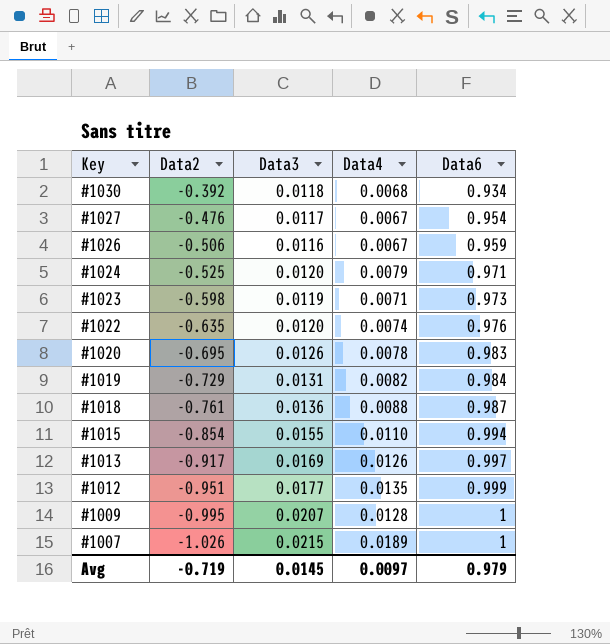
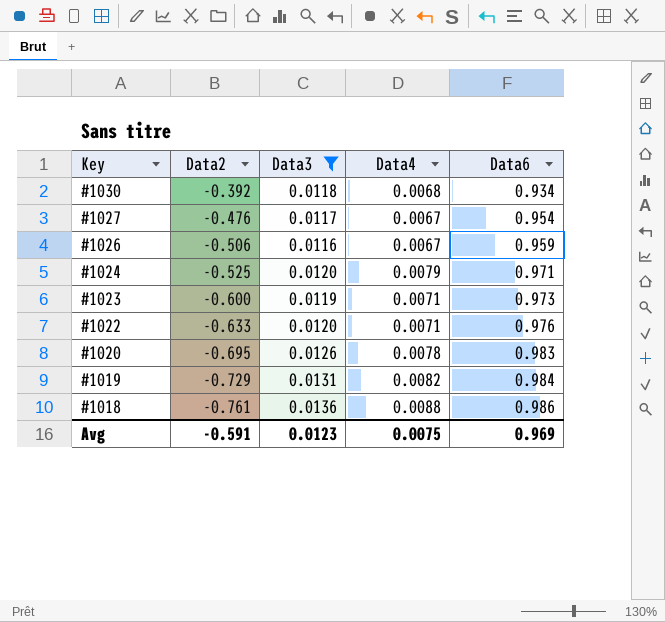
filter: none -> Data3 <= 0.0136
#1023 | Data2: -0.598 -> -0.600
#1022 | Data2: -0.635 -> -0.633
#1022 | Data4: 0.0074 -> 0.0071
#1018 | Data6: 0.987 -> 0.986
Avg | Data2: -0.719 -> -0.591
Avg | Data3: 0.0145 -> 0.0123
Avg | Data4: 0.0097 -> 0.0075
Avg | Data6: 0.979 -> 0.969

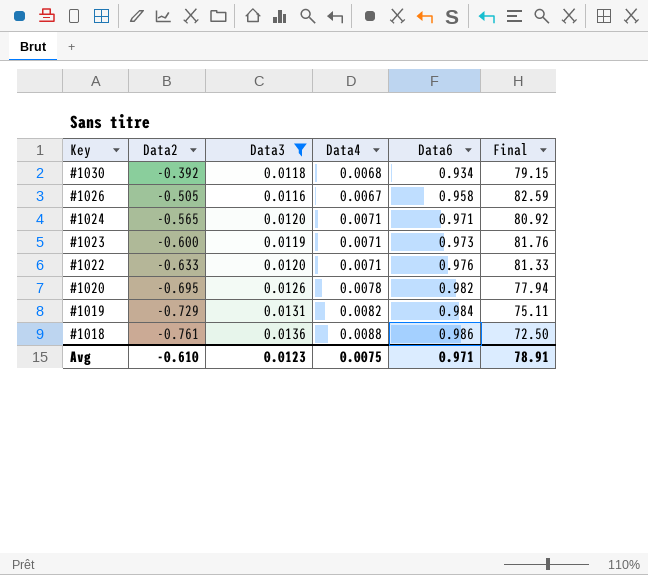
column Final | formula: none -> [Data6] / [Data3]
row #1027: -0.476 | 0.0117 | 0.0067 | 0.954 -> none
#1026 | Data2: -0.506 -> -0.505
#1026 | Data6: 0.959 -> 0.958
#1024 | Data2: -0.525 -> -0.565
#1024 | Data4: 0.0079 -> 0.0071
#1020 | Data6: 0.983 -> 0.982
Avg | Data2: -0.591 -> -0.610
Avg | Data6: 0.969 -> 0.971

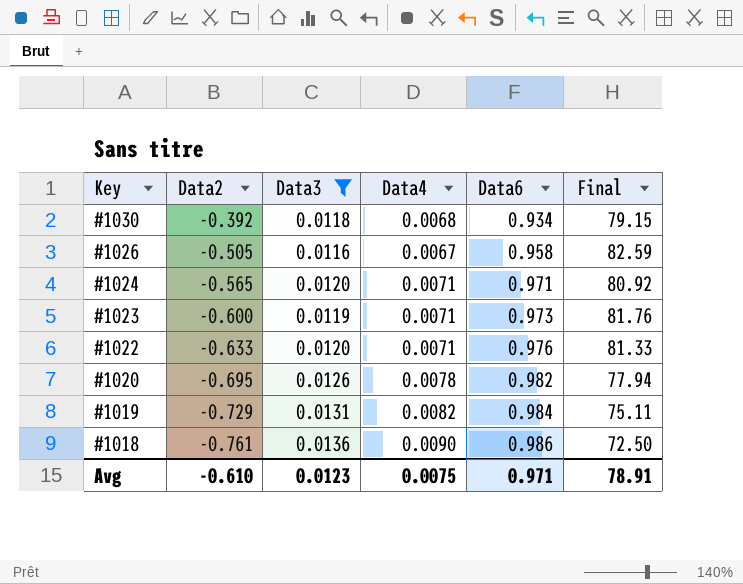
#1018 | Data4: 0.0088 -> 0.0090

